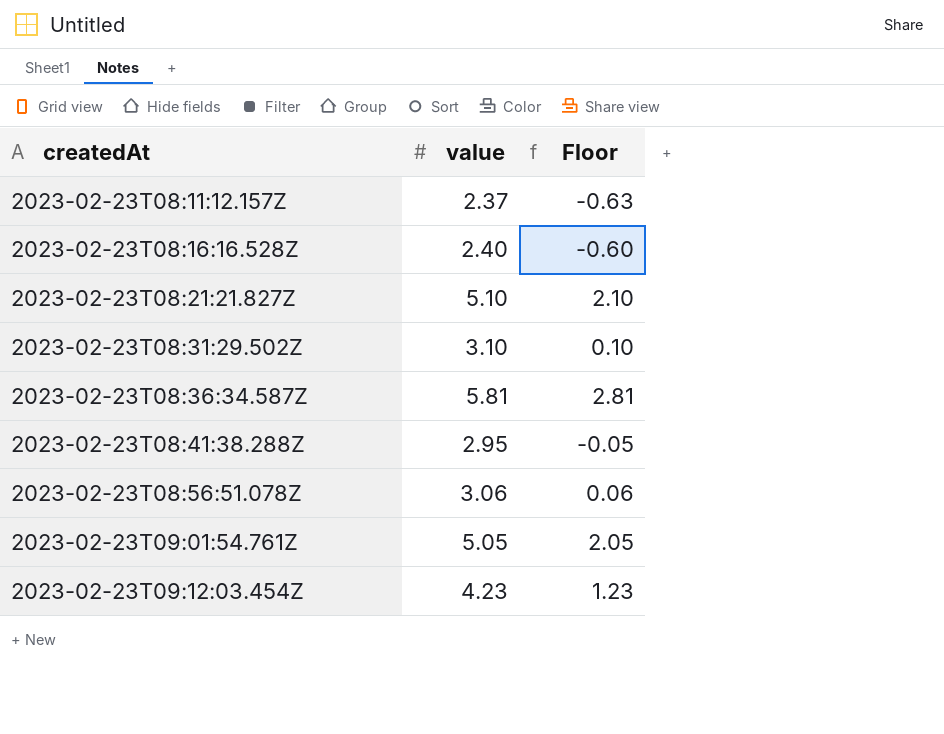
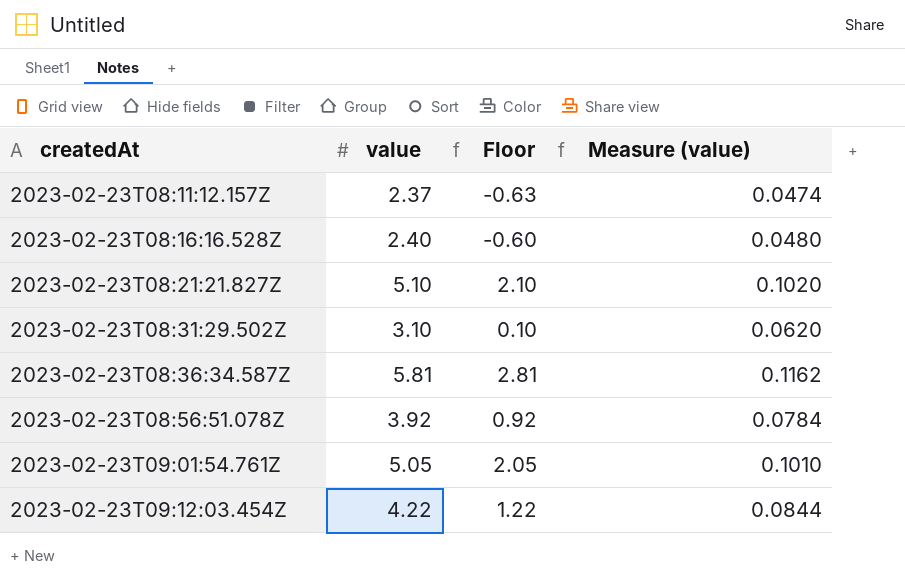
column Measure (value) | formula: none -> [value] * 0.02
row 2023-02-23T08:41:38.288Z: 2.95 | -0.05 -> none
2023-02-23T08:56:51.078Z | value: 3.06 -> 3.92
2023-02-23T08:56:51.078Z | Floor: 0.06 -> 0.92
2023-02-23T09:12:03.454Z | value: 4.23 -> 4.22
2023-02-23T09:12:03.454Z | Floor: 1.23 -> 1.22

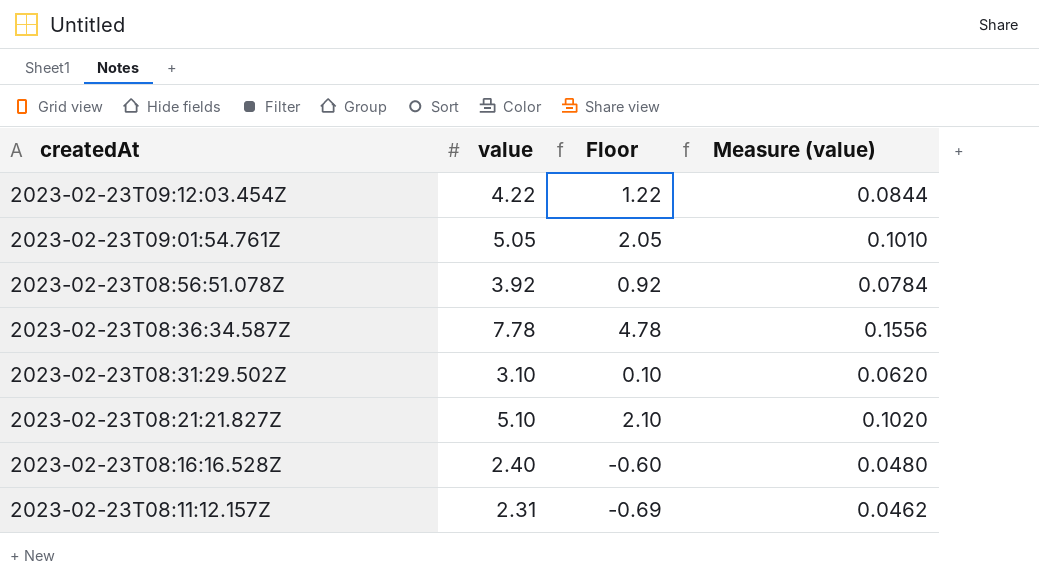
row order: createdAt ascending -> createdAt descending
2023-02-23T08:36:34.587Z | value: 5.81 -> 7.78
2023-02-23T08:36:34.587Z | Floor: 2.81 -> 4.78
2023-02-23T08:36:34.587Z | Measure (value): 0.1162 -> 0.1556
2023-02-23T08:11:12.157Z | value: 2.37 -> 2.31
2023-02-23T08:11:12.157Z | Floor: -0.63 -> -0.69
2023-02-23T08:11:12.157Z | Measure (value): 0.0474 -> 0.0462

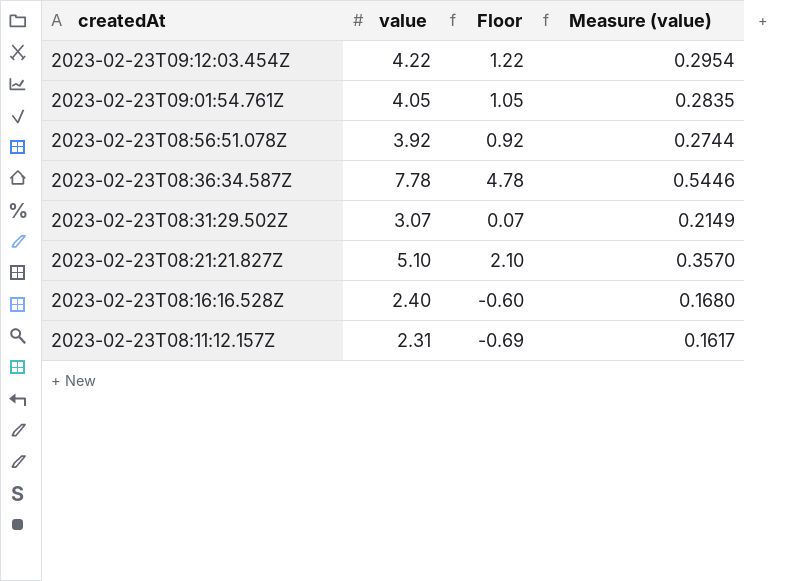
column Measure (value) | formula: [value] * 0.02 -> [value] * 0.07
2023-02-23T09:01:54.761Z | value: 5.05 -> 4.05
2023-02-23T09:01:54.761Z | Floor: 2.05 -> 1.05
2023-02-23T08:31:29.502Z | value: 3.10 -> 3.07
2023-02-23T08:31:29.502Z | Floor: 0.10 -> 0.07

